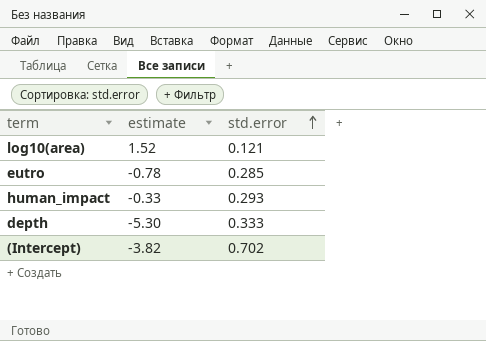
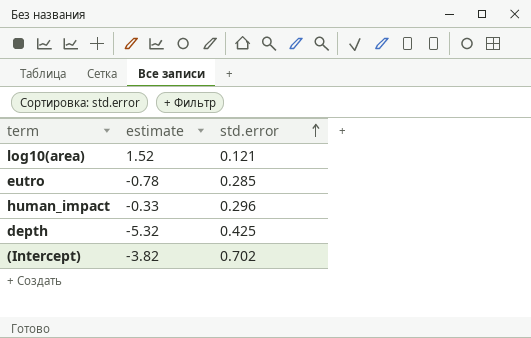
human_impact | std.error: 0.293 -> 0.296
depth | estimate: -5.30 -> -5.32
depth | std.error: 0.333 -> 0.425

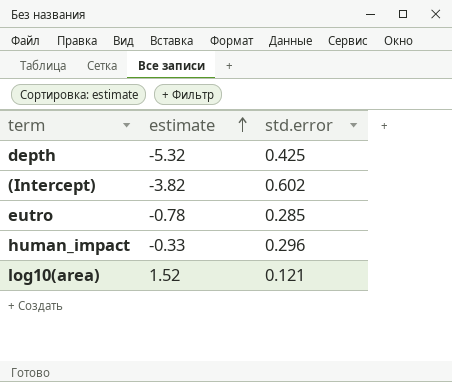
row order: std.error ascending -> estimate ascending
(Intercept) | std.error: 0.702 -> 0.602

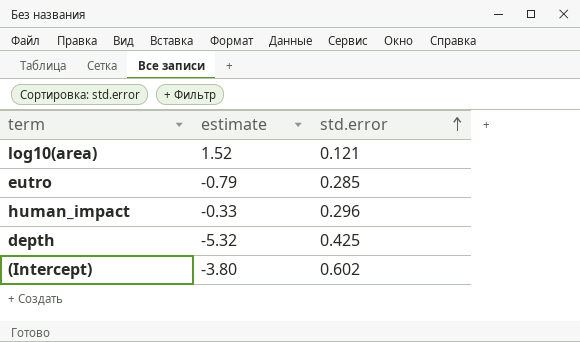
row order: estimate ascending -> std.error ascending
eutro | estimate: -0.78 -> -0.79
(Intercept) | estimate: -3.82 -> -3.80

